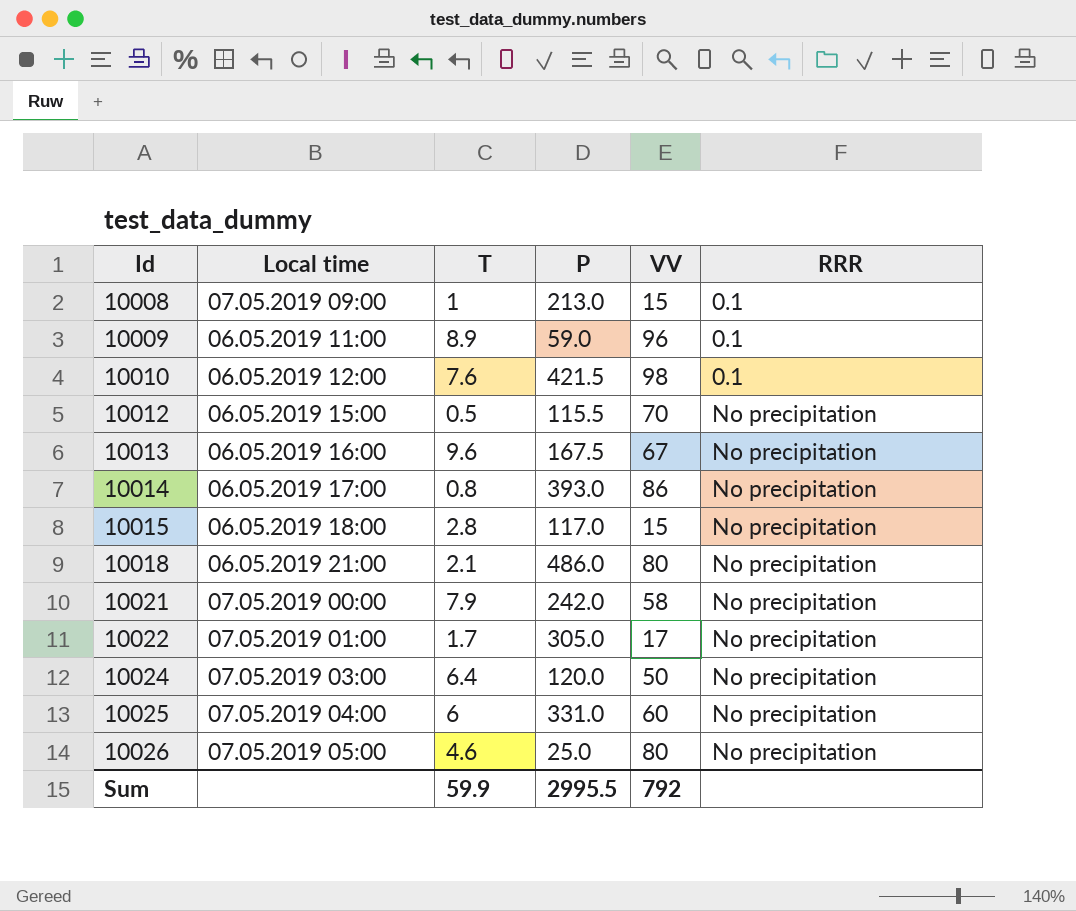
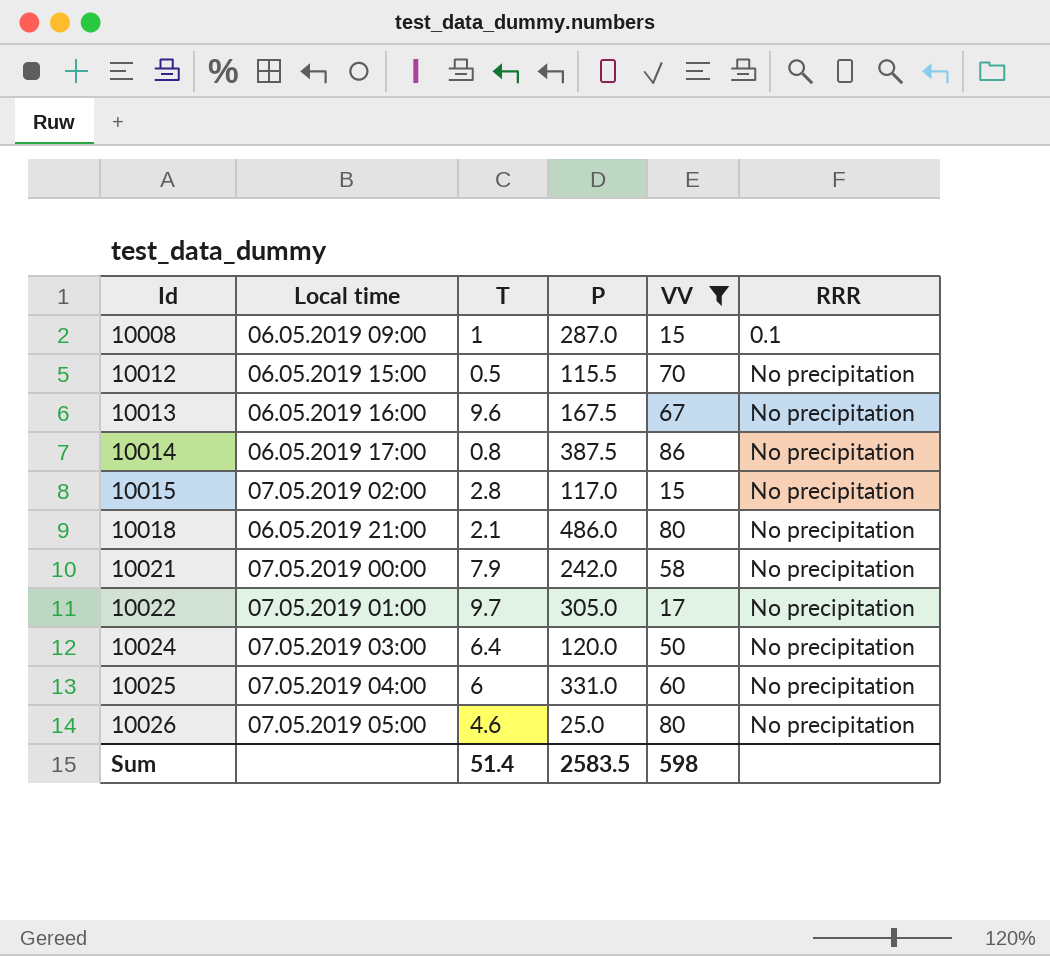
filter: none -> VV <= 86
10008 | Local time: 07.05.2019 09:00 -> 06.05.2019 09:00
10008 | P: 213.0 -> 287.0
10014 | P: 393.0 -> 387.5
10015 | Local time: 06.05.2019 18:00 -> 07.05.2019 02:00
10022 | T: 1.7 -> 9.7
Sum | T: 59.9 -> 51.4
Sum | P: 2995.5 -> 2583.5
Sum | VV: 792 -> 598

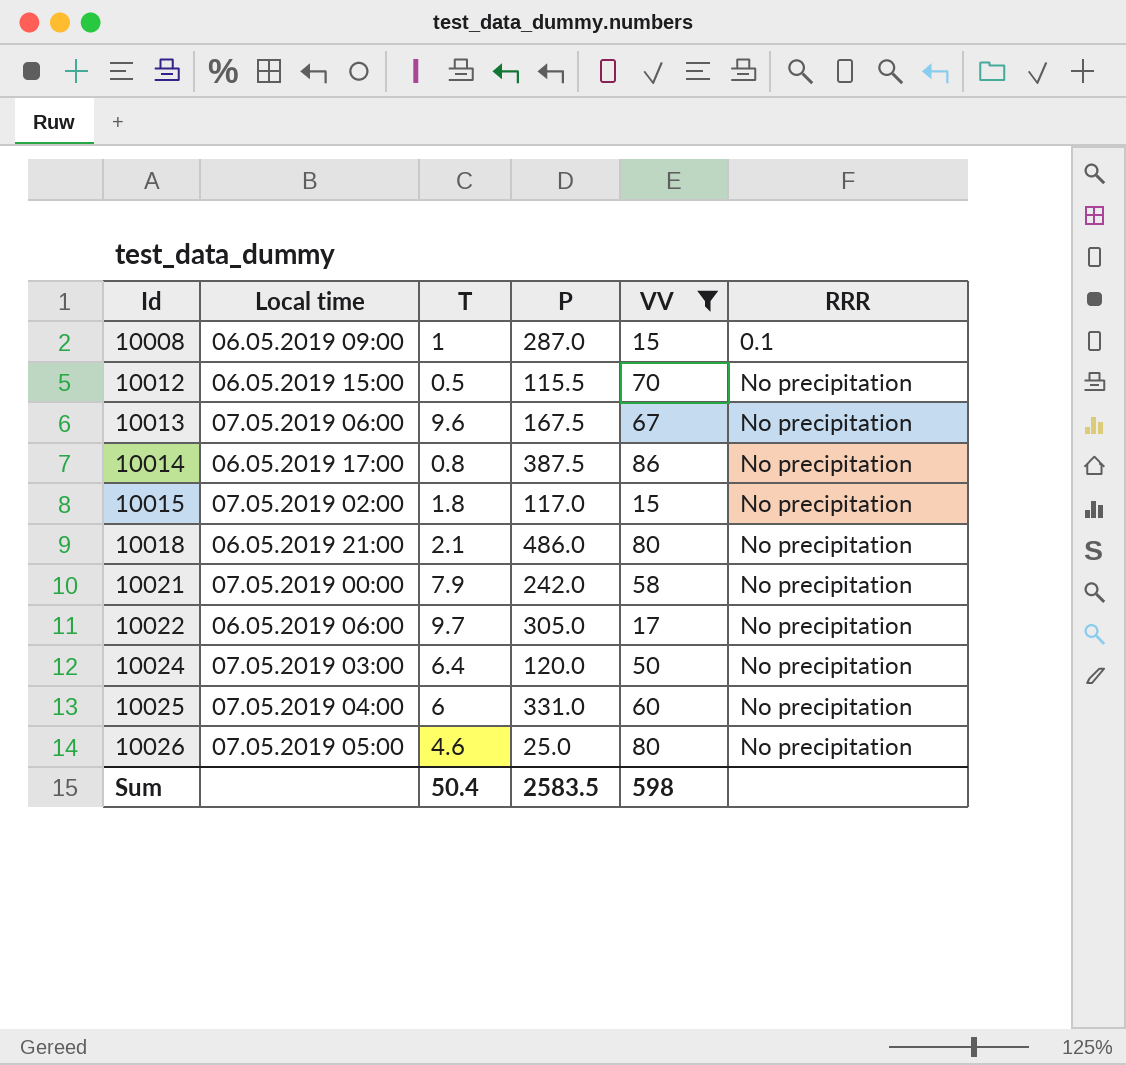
10013 | Local time: 06.05.2019 16:00 -> 07.05.2019 06:00
10015 | T: 2.8 -> 1.8
10022 | Local time: 07.05.2019 01:00 -> 06.05.2019 06:00
Sum | T: 51.4 -> 50.4

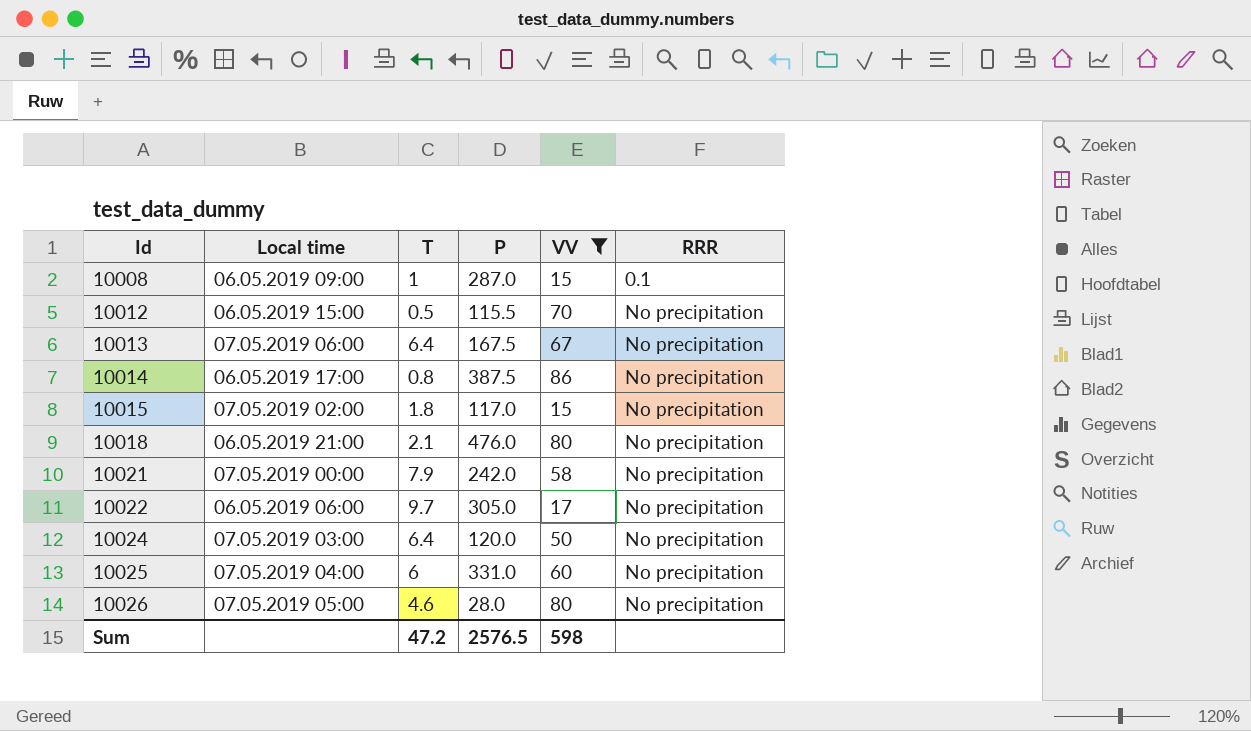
10013 | T: 9.6 -> 6.4
10018 | P: 486.0 -> 476.0
10026 | P: 25.0 -> 28.0
Sum | T: 50.4 -> 47.2
Sum | P: 2583.5 -> 2576.5

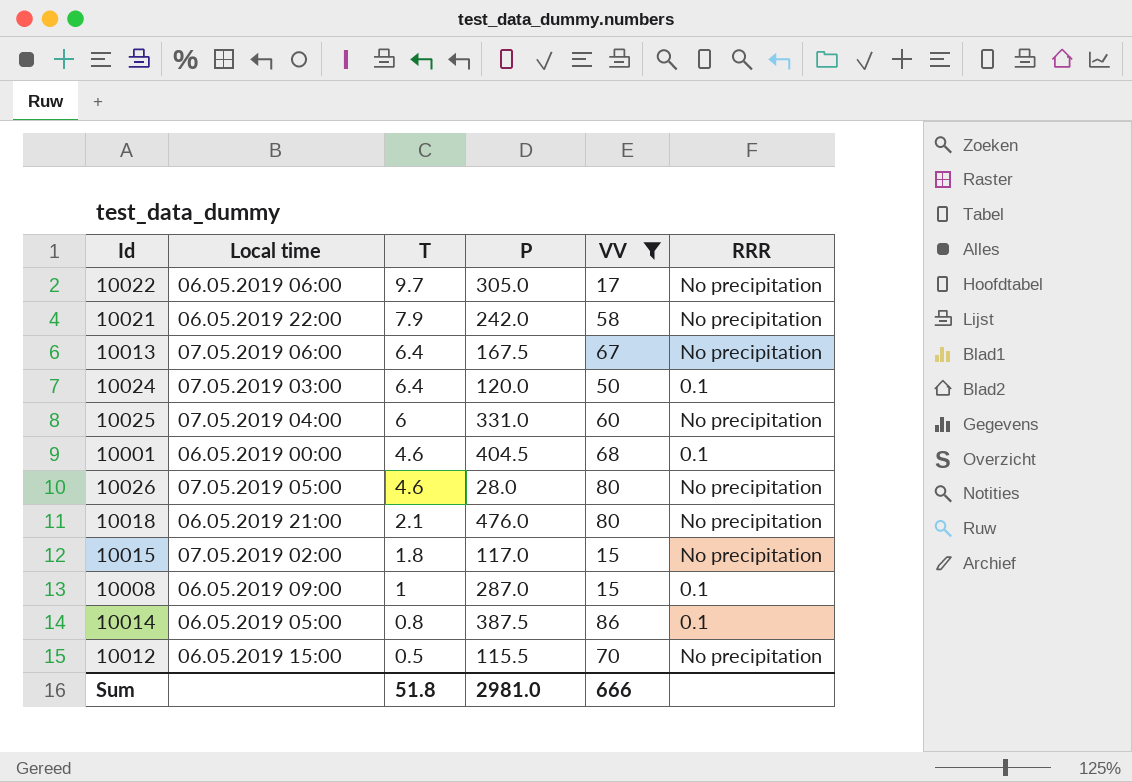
row order: Id ascending -> T descending
10021 | Local time: 07.05.2019 00:00 -> 06.05.2019 22:00
10024 | RRR: No precipitation -> 0.1
row 10001: none -> 06.05.2019 00:00 | 4.6 | 404.5 | 68 | 0.1
10014 | Local time: 06.05.2019 17:00 -> 06.05.2019 05:00
10014 | RRR: No precipitation -> 0.1
Sum | T: 47.2 -> 51.8
Sum | P: 2576.5 -> 2981.0
Sum | VV: 598 -> 666

